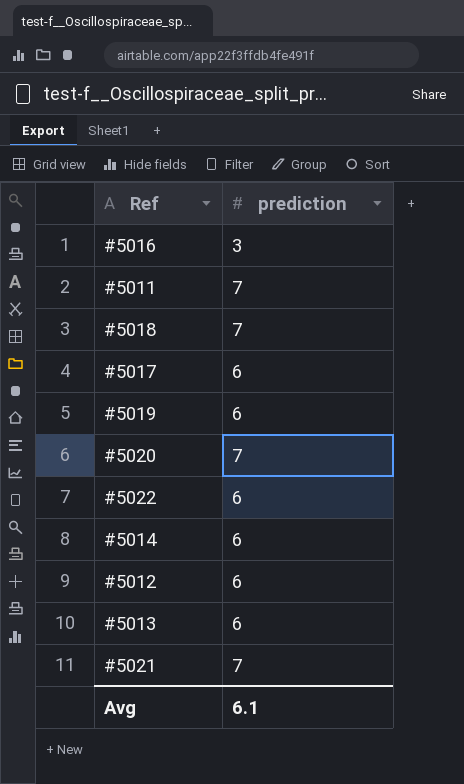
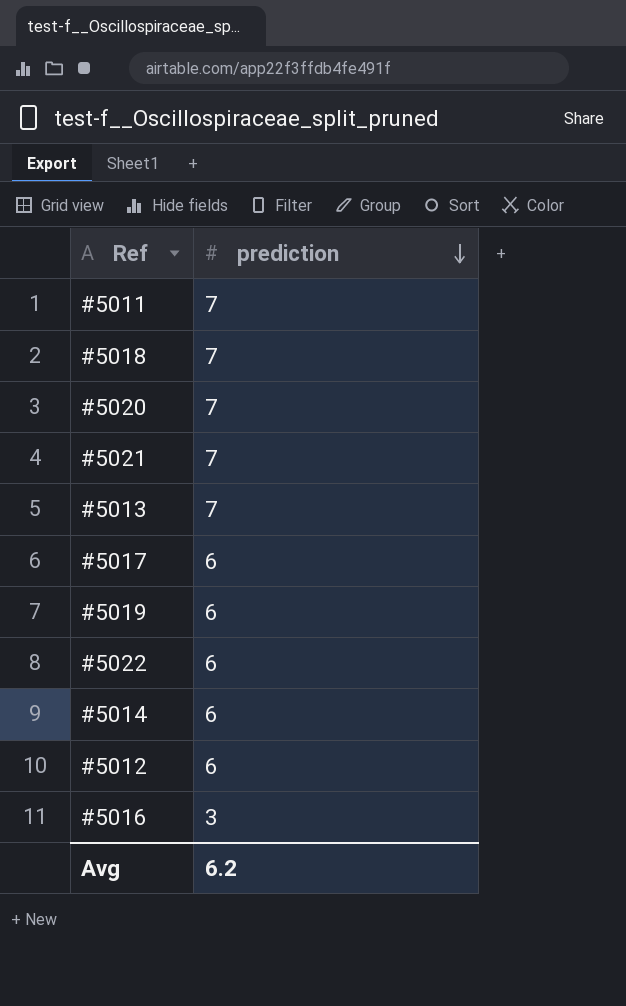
row order: none -> prediction descending
#5013 | prediction: 6 -> 7
Avg | prediction: 6.1 -> 6.2

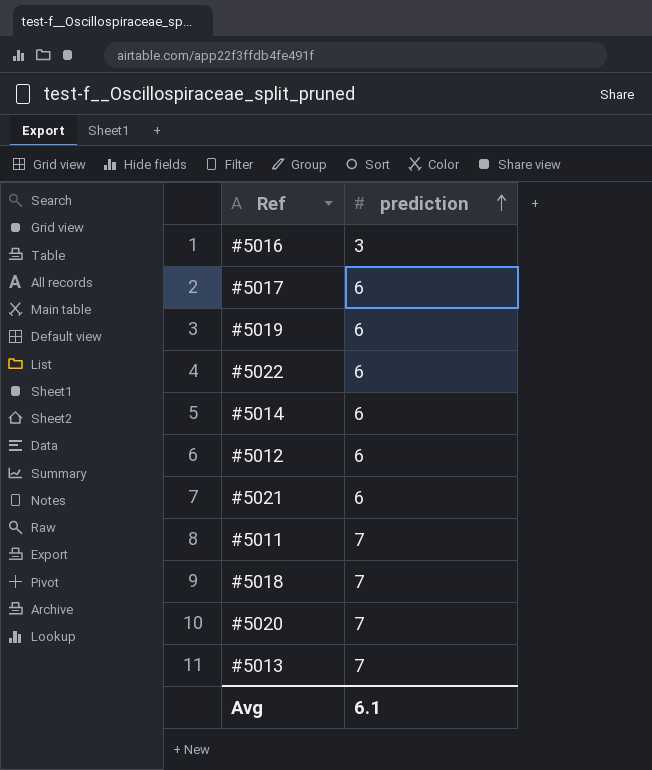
row order: prediction descending -> prediction ascending
#5021 | prediction: 7 -> 6
Avg | prediction: 6.2 -> 6.1

